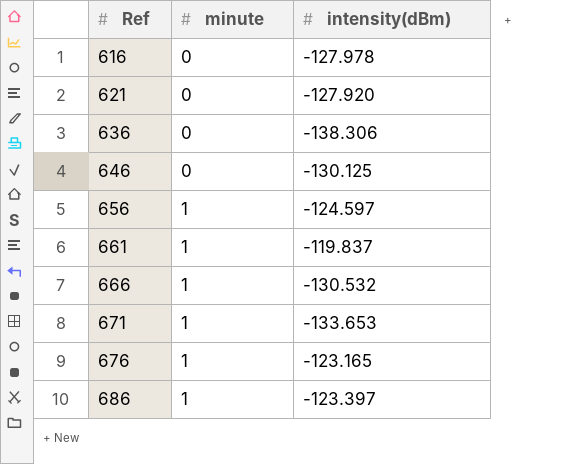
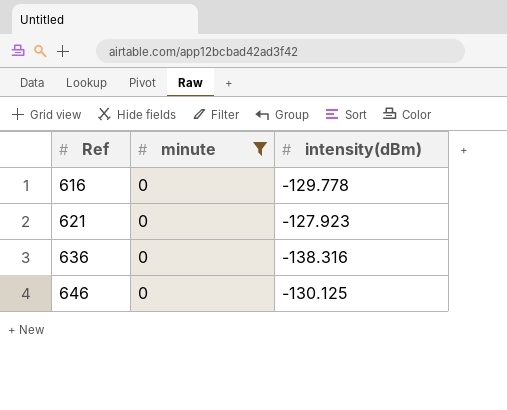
filter: none -> minute = 0
616 | intensity(dBm): -127.978 -> -129.778
621 | intensity(dBm): -127.920 -> -127.923
636 | intensity(dBm): -138.306 -> -138.316

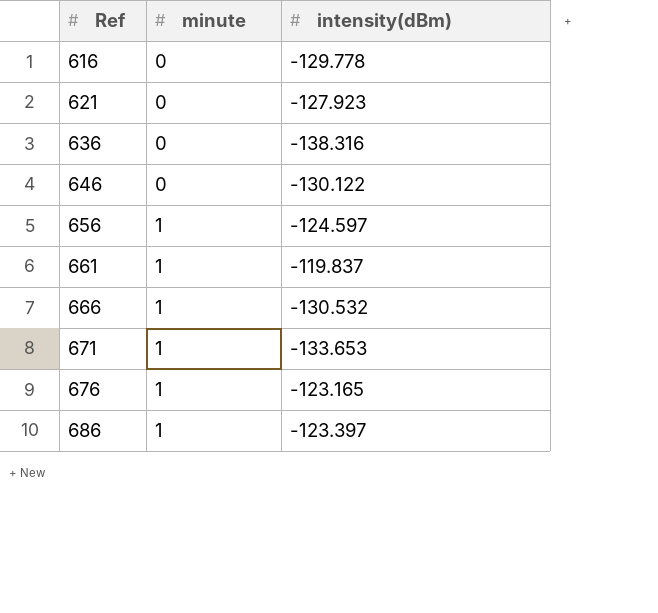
filter: minute = 0 -> none
646 | intensity(dBm): -130.125 -> -130.122

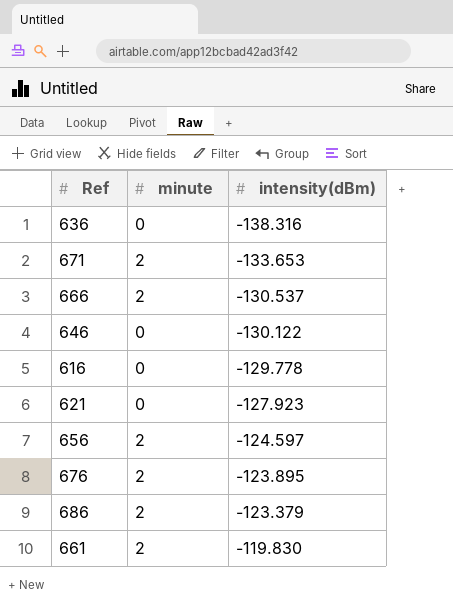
row order: Ref ascending -> intensity(dBm) ascending
671 | minute: 1 -> 2
666 | minute: 1 -> 2
666 | intensity(dBm): -130.532 -> -130.537
656 | minute: 1 -> 2
676 | minute: 1 -> 2
676 | intensity(dBm): -123.165 -> -123.895
686 | minute: 1 -> 2
686 | intensity(dBm): -123.397 -> -123.379
661 | minute: 1 -> 2
661 | intensity(dBm): -119.837 -> -119.830

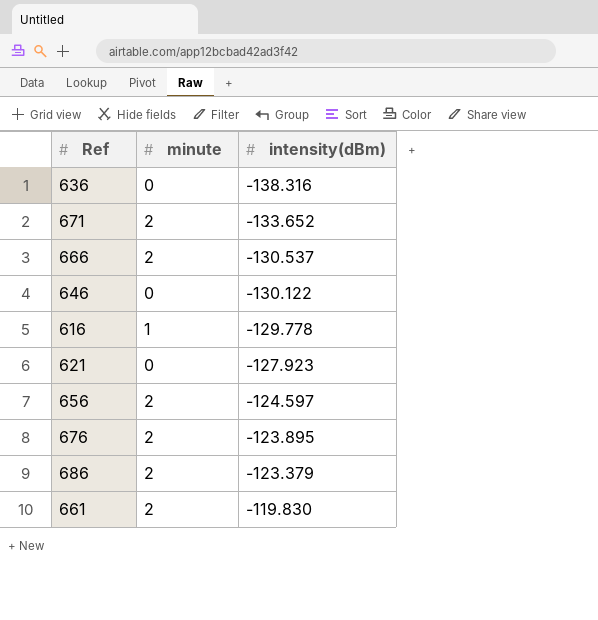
671 | intensity(dBm): -133.653 -> -133.652
616 | minute: 0 -> 1

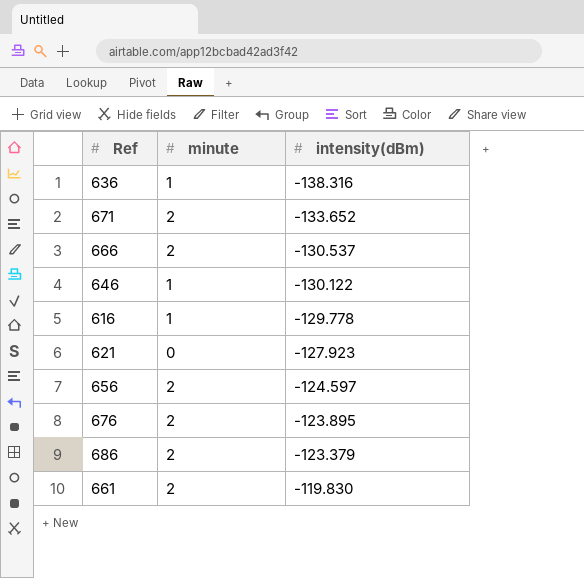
636 | minute: 0 -> 1
646 | minute: 0 -> 1

